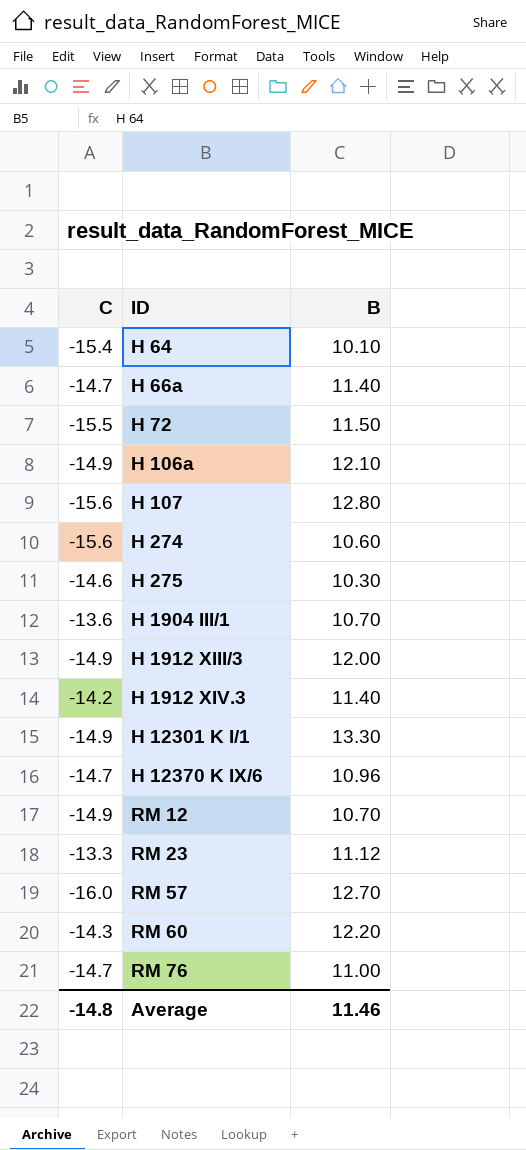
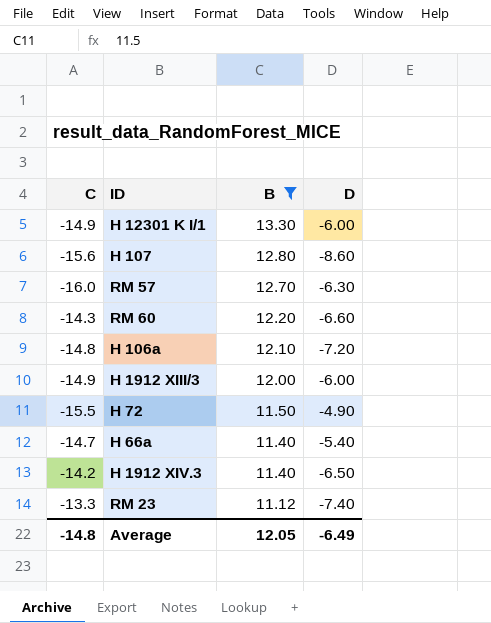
filter: none -> B >= 11.12
row order: ID ascending -> B descending
column D | position: none -> 4
H 106a | C: -14.9 -> -14.8
Average | B: 11.46 -> 12.05

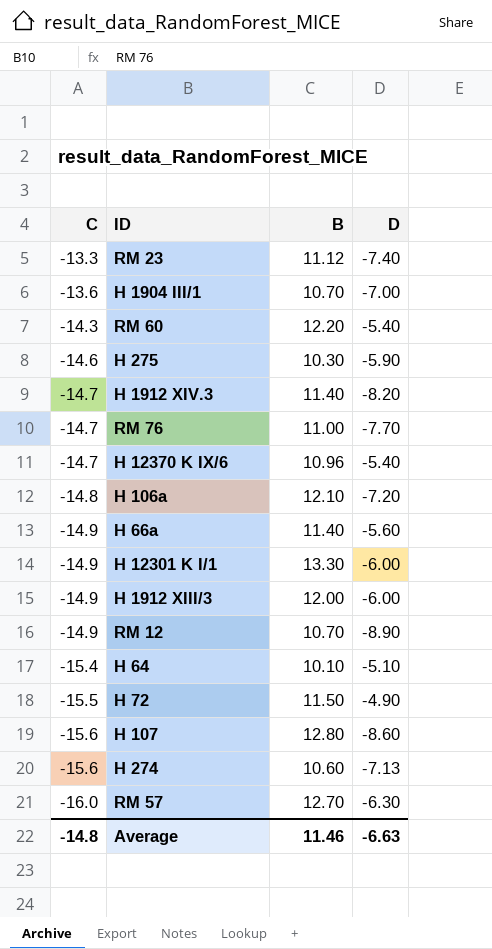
filter: B >= 11.12 -> none
row order: B descending -> C descending
RM 60 | D: -6.60 -> -5.40
H 1912 XIV.3 | C: -14.2 -> -14.7
H 1912 XIV.3 | D: -6.50 -> -8.20
H 66a | C: -14.7 -> -14.9
H 66a | D: -5.40 -> -5.60
Average | B: 12.05 -> 11.46
Average | D: -6.49 -> -6.63

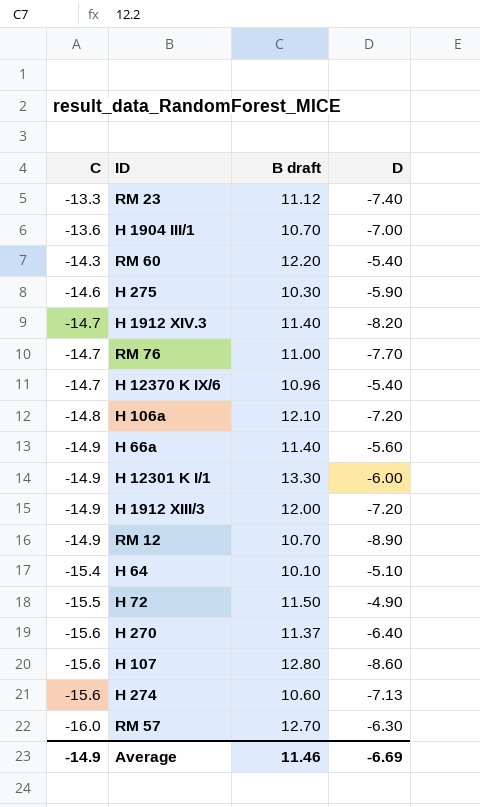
column name: B -> B draft
H 1912 XIII/3 | D: -6.00 -> -7.20
row H 270: none -> -15.6 | 11.37 | -6.40
Average | C: -14.8 -> -14.9
Average | D: -6.63 -> -6.69

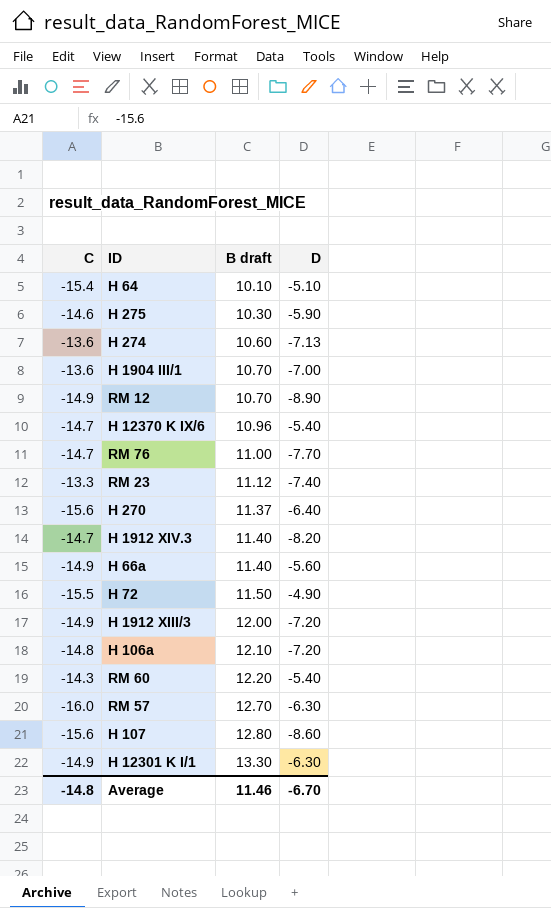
row order: C descending -> B draft ascending
H 274 | C: -15.6 -> -13.6
H 12301 K I/1 | D: -6.00 -> -6.30
Average | C: -14.9 -> -14.8
Average | D: -6.69 -> -6.70

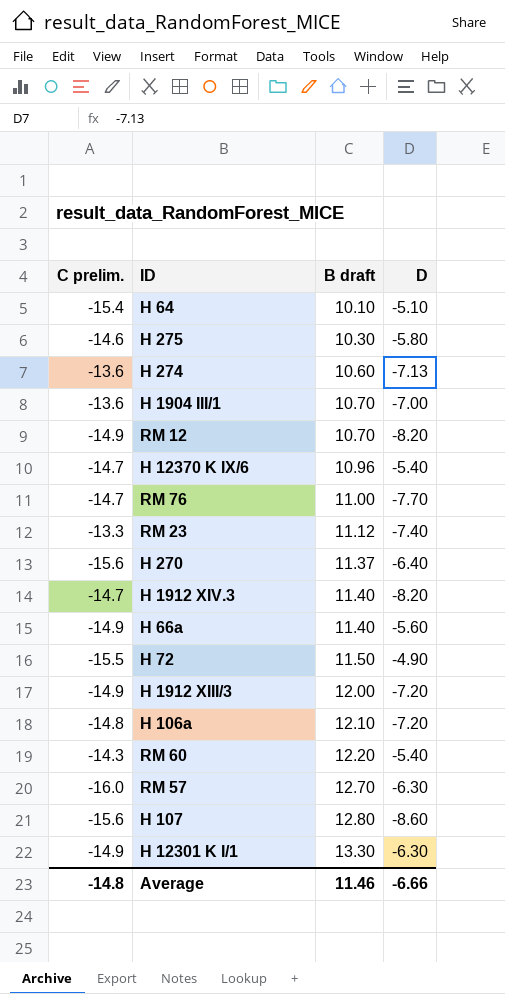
column name: C -> C prelim.
H 275 | D: -5.90 -> -5.80
RM 12 | D: -8.90 -> -8.20
Average | D: -6.70 -> -6.66

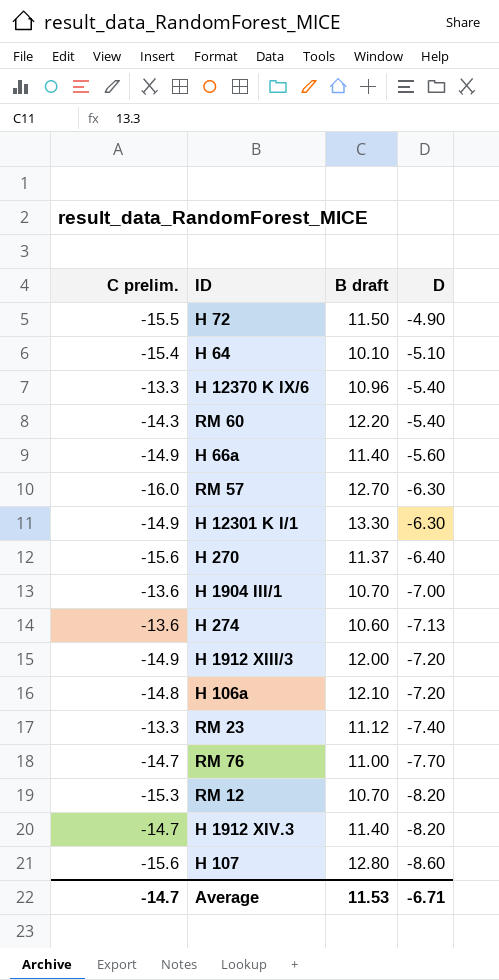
row order: B draft ascending -> D descending
row H 275: -14.6 | 10.30 | -5.80 -> none
H 12370 K IX/6 | C prelim.: -14.7 -> -13.3
RM 12 | C prelim.: -14.9 -> -15.3
Average | C prelim.: -14.8 -> -14.7
Average | B draft: 11.46 -> 11.53
Average | D: -6.66 -> -6.71

